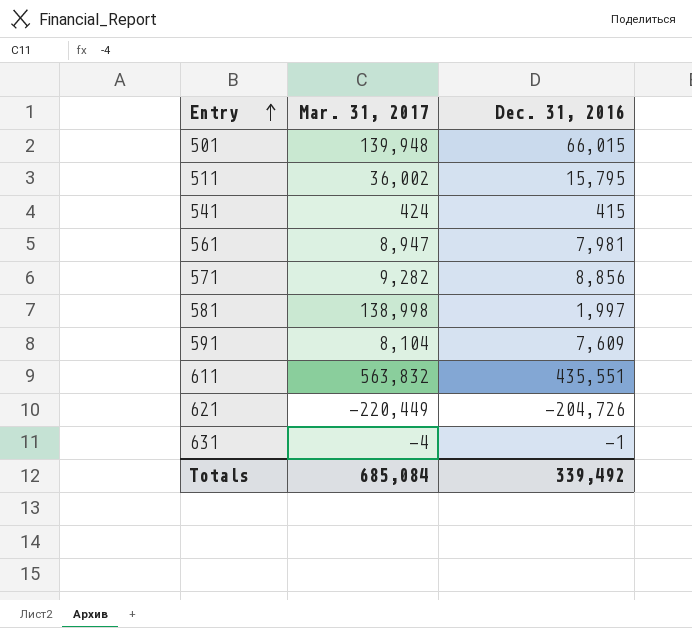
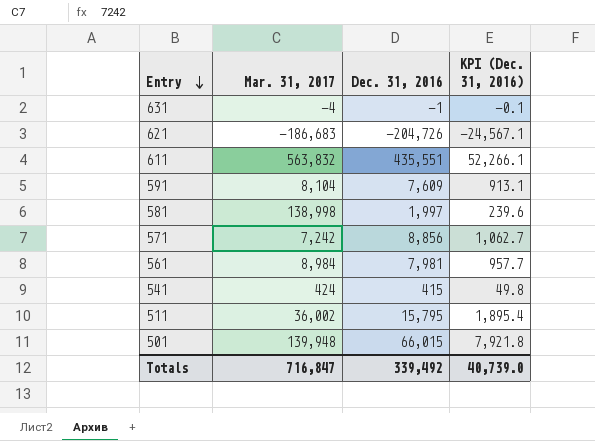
row order: Entry ascending -> Entry descending
column KPI (Dec. 31, 2016) | formula: none -> [Dec. 31, 2016] * 0.12
621 | Mar. 31, 2017: -220,449 -> -186,683
571 | Mar. 31, 2017: 9,282 -> 7,242
561 | Mar. 31, 2017: 8,947 -> 8,984
Totals | Mar. 31, 2017: 685,084 -> 716,847

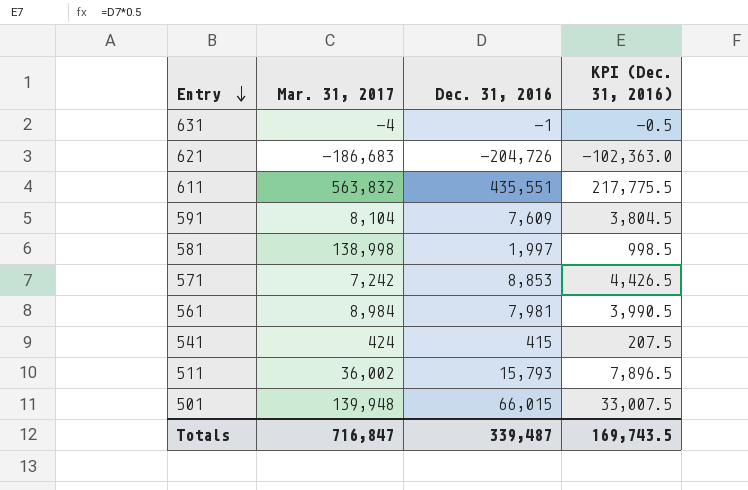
column KPI (Dec. 31, 2016) | formula: [Dec. 31, 2016] * 0.12 -> [Dec. 31, 2016] * 0.5
571 | Dec. 31, 2016: 8,856 -> 8,853
511 | Dec. 31, 2016: 15,795 -> 15,793
Totals | Dec. 31, 2016: 339,492 -> 339,487
Totals | KPI (Dec. 31, 2016): 40,739.0 -> 169,743.5

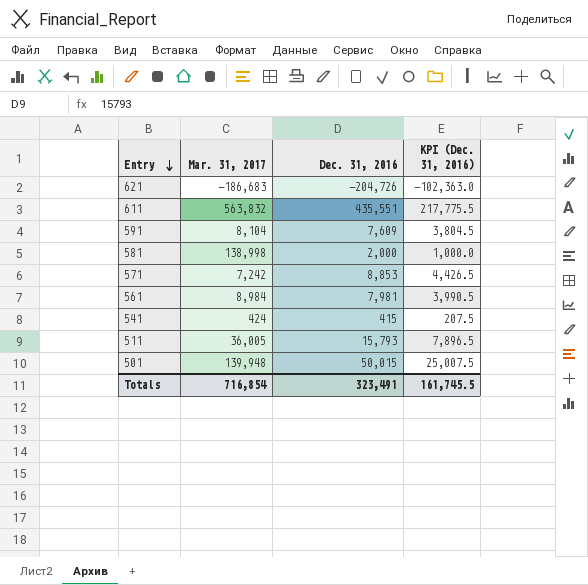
row 631: -4 | -1 | -0.5 -> none
581 | Dec. 31, 2016: 1,997 -> 2,000
581 | KPI (Dec. 31, 2016): 998.5 -> 1,000.0
511 | Mar. 31, 2017: 36,002 -> 36,005
501 | Dec. 31, 2016: 66,015 -> 50,015
501 | KPI (Dec. 31, 2016): 33,007.5 -> 25,007.5
Totals | Mar. 31, 2017: 716,847 -> 716,854
Totals | Dec. 31, 2016: 339,487 -> 323,491
Totals | KPI (Dec. 31, 2016): 169,743.5 -> 161,745.5

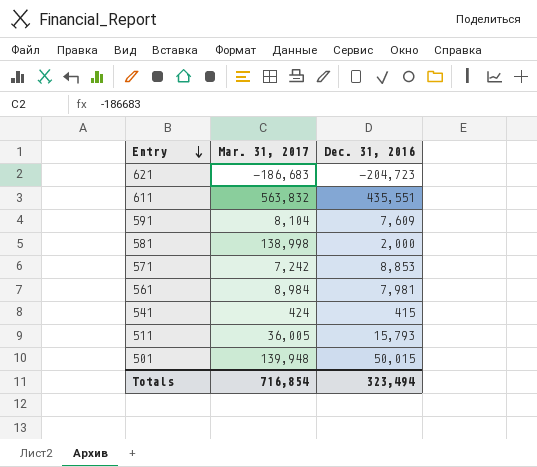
column KPI (Dec. 31, 2016) | formula: [Dec. 31, 2016] * 0.5 -> none
621 | Dec. 31, 2016: -204,726 -> -204,723
Totals | Dec. 31, 2016: 323,491 -> 323,494

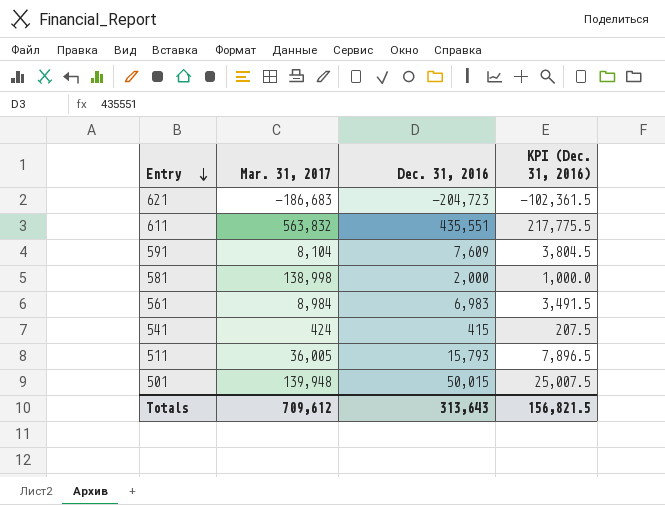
column KPI (Dec. 31, 2016) | formula: none -> [Dec. 31, 2016] * 0.5
row 571: 7,242 | 8,853 -> none
561 | Dec. 31, 2016: 7,981 -> 6,983
Totals | Mar. 31, 2017: 716,854 -> 709,612
Totals | Dec. 31, 2016: 323,494 -> 313,643

